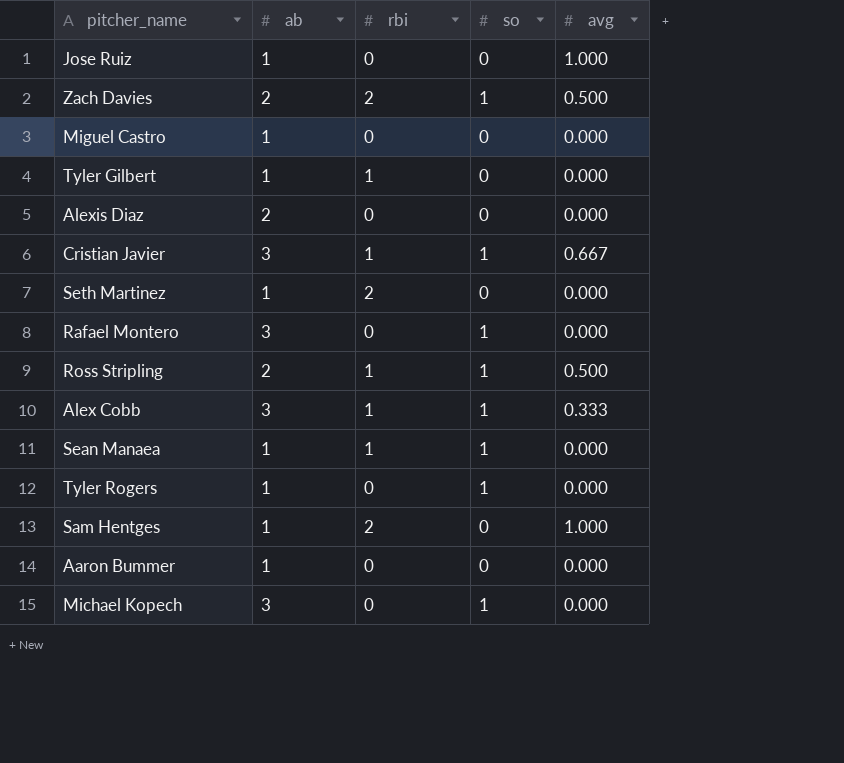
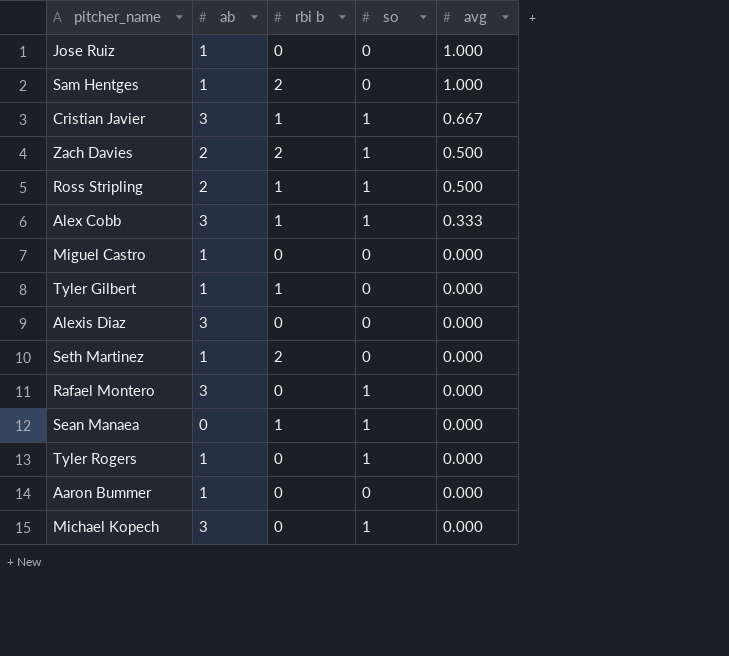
row order: none -> avg descending
column name: rbi -> rbi b
Alexis Diaz | ab: 2 -> 3
Sean Manaea | ab: 1 -> 0

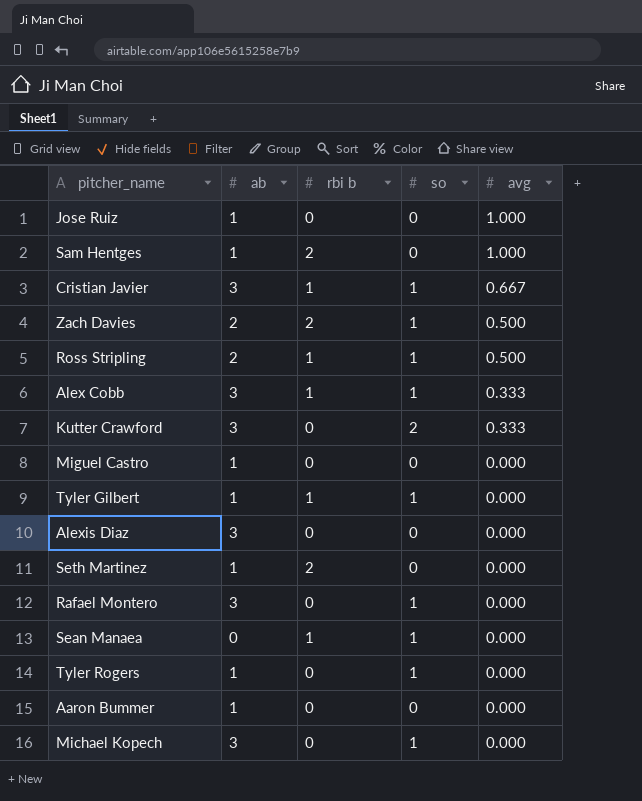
row Kutter Crawford: none -> 3 | 0 | 2 | 0.333
Tyler Gilbert | so: 0 -> 1

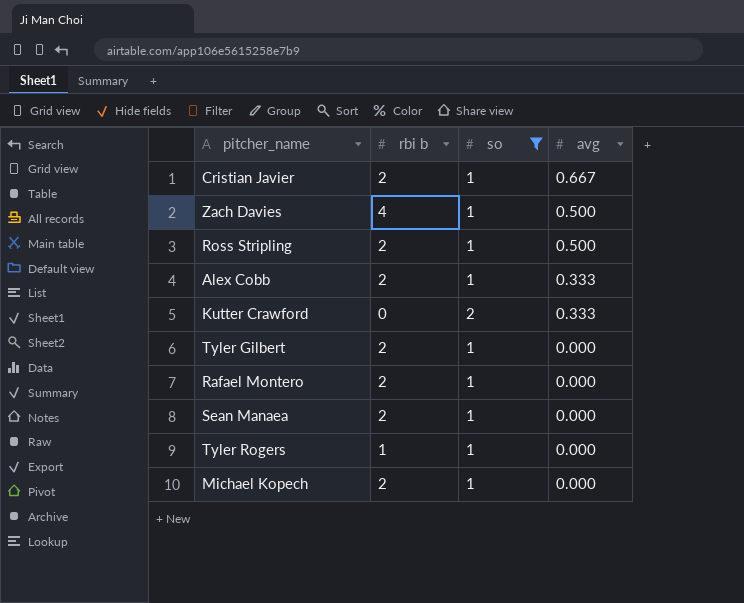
filter: none -> so != 0
column ab | position: 2 -> none
Cristian Javier | rbi b: 1 -> 2
Zach Davies | rbi b: 2 -> 4
Ross Stripling | rbi b: 1 -> 2
Alex Cobb | rbi b: 1 -> 2
Tyler Gilbert | rbi b: 1 -> 2
Rafael Montero | rbi b: 0 -> 2
Sean Manaea | rbi b: 1 -> 2
Tyler Rogers | rbi b: 0 -> 1
Michael Kopech | rbi b: 0 -> 2

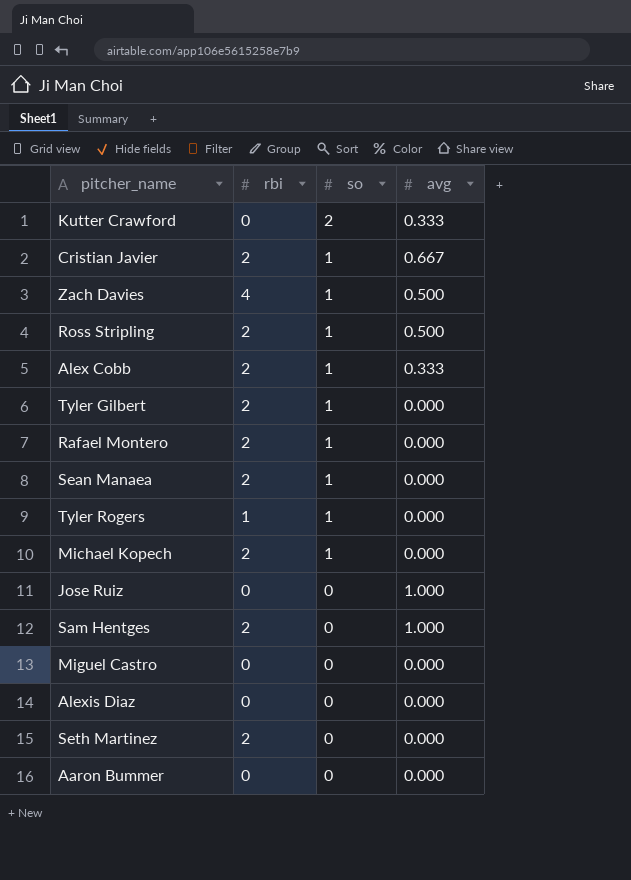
filter: so != 0 -> none
row order: avg descending -> so descending
column name: rbi b -> rbi

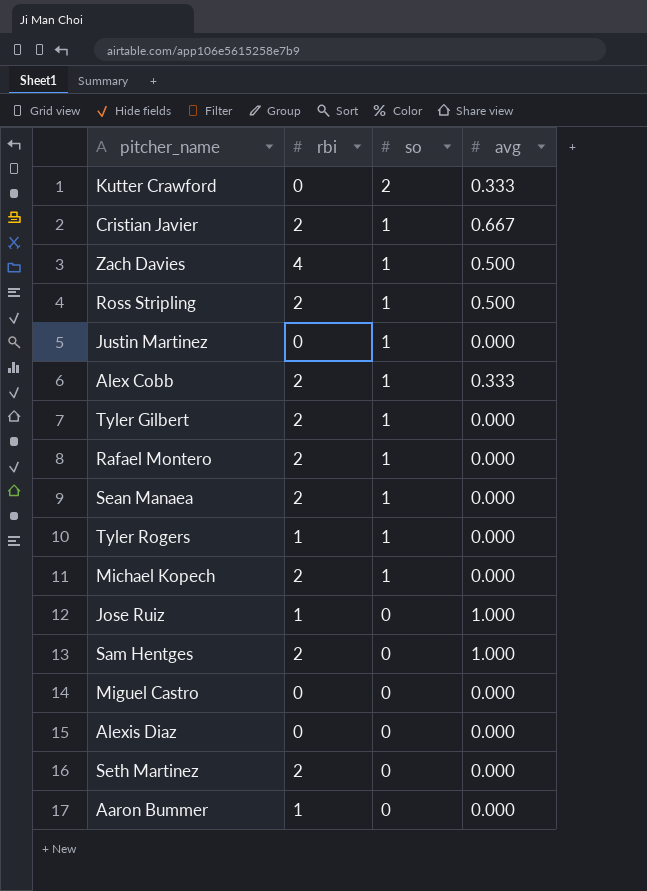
row Justin Martinez: none -> 0 | 1 | 0.000
Jose Ruiz | rbi: 0 -> 1
Aaron Bummer | rbi: 0 -> 1

